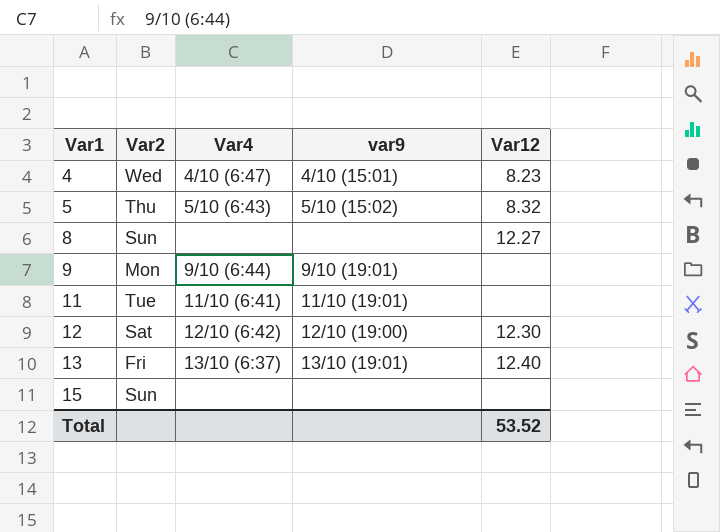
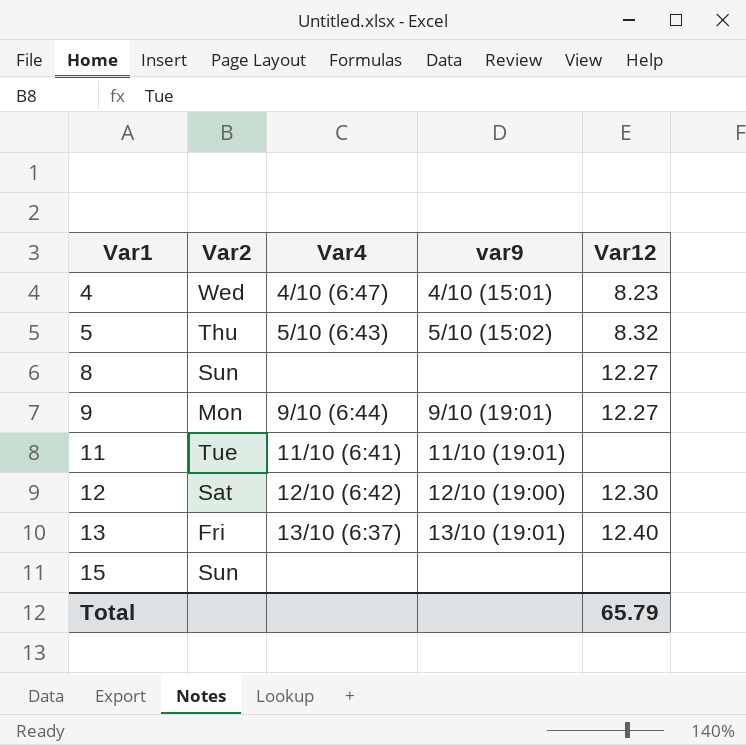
9 | Var12: none -> 12.27
Total | Var12: 53.52 -> 65.79

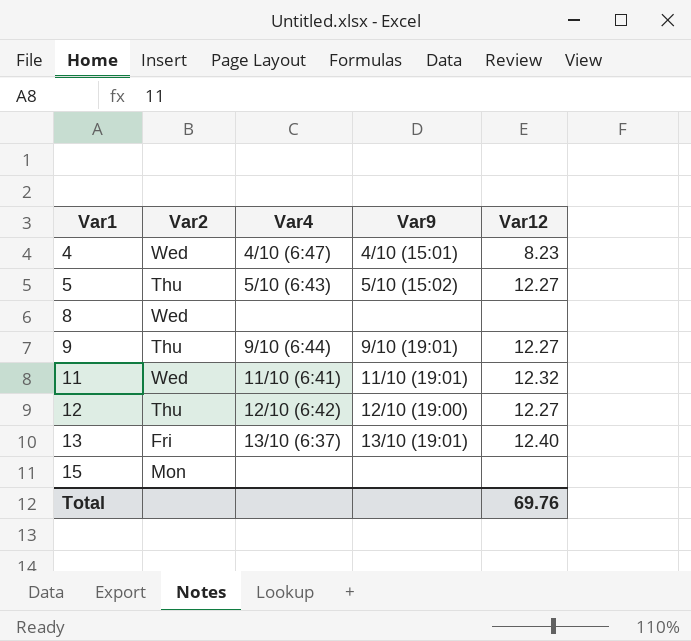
column name: var9 -> Var9
5 | Var12: 8.32 -> 12.27
8 | Var2: Sun -> Wed
8 | Var12: 12.27 -> none
9 | Var2: Mon -> Thu
11 | Var2: Tue -> Wed
11 | Var12: none -> 12.32
12 | Var2: Sat -> Thu
12 | Var12: 12.30 -> 12.27
15 | Var2: Sun -> Mon
Total | Var12: 65.79 -> 69.76

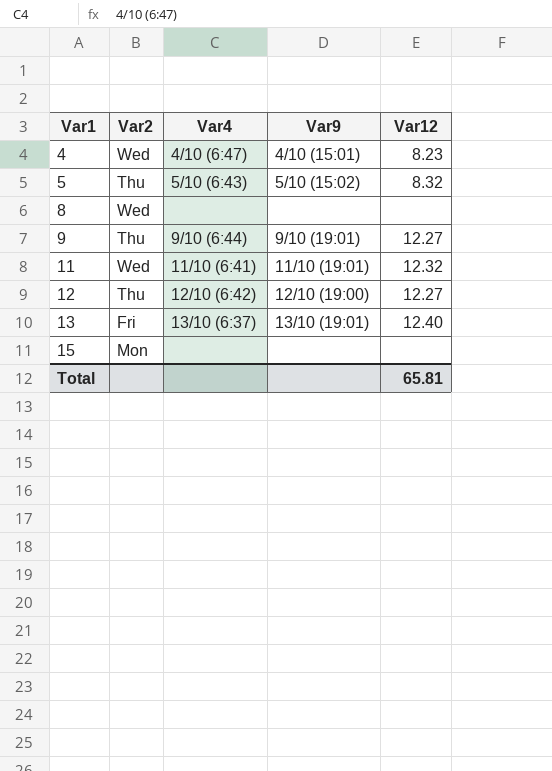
5 | Var12: 12.27 -> 8.32
Total | Var12: 69.76 -> 65.81

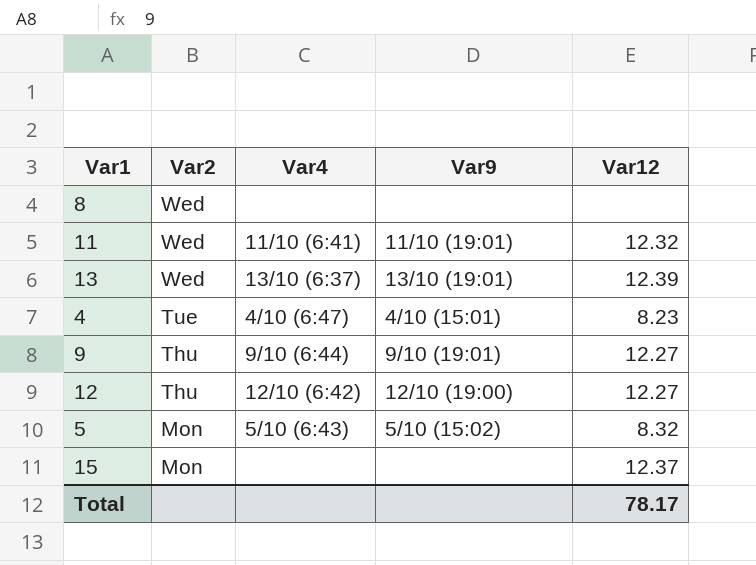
row order: Var1 ascending -> Var2 descending
13 | Var2: Fri -> Wed
13 | Var12: 12.40 -> 12.39
4 | Var2: Wed -> Tue
5 | Var2: Thu -> Mon
15 | Var12: none -> 12.37
Total | Var12: 65.81 -> 78.17

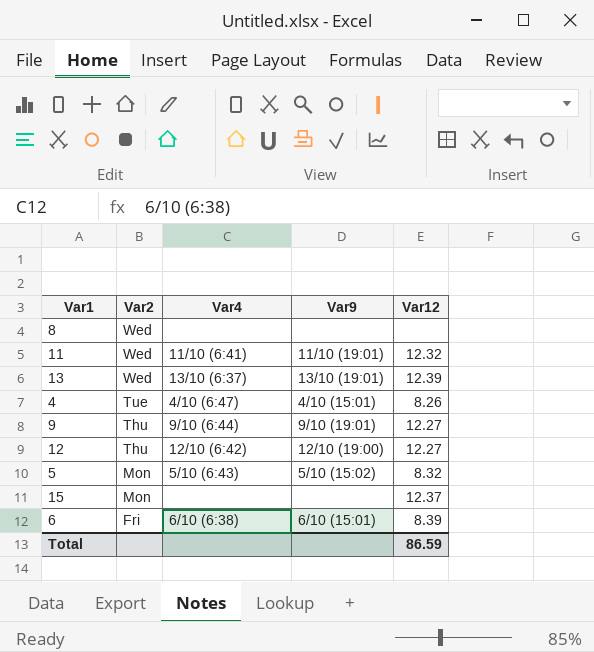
4 | Var12: 8.23 -> 8.26
row 6: none -> Fri | 6/10 (6:38) | 6/10 (15:01) | 8.39
Total | Var12: 78.17 -> 86.59

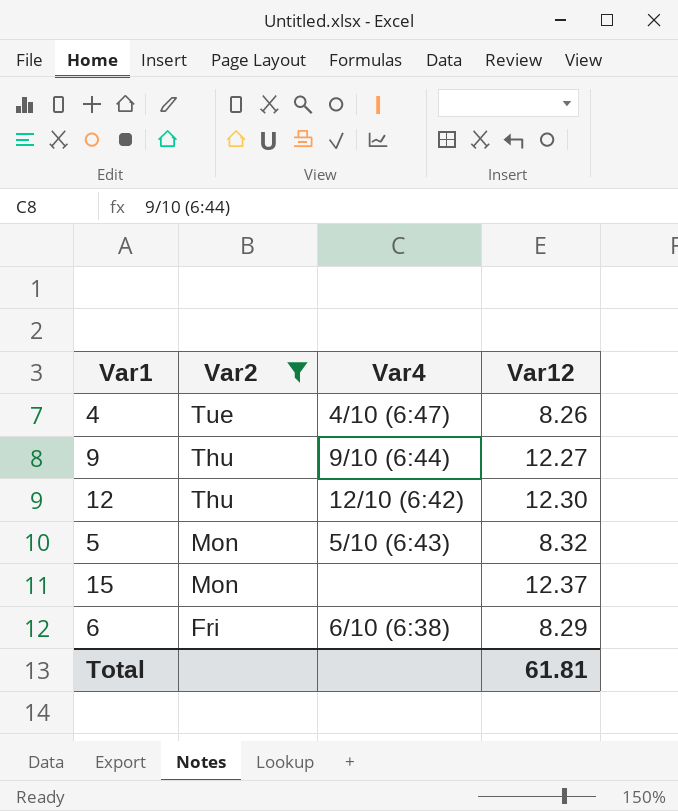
filter: none -> Var2 != Wed
column Var9 | position: 4 -> none
12 | Var12: 12.27 -> 12.30
6 | Var12: 8.39 -> 8.29
Total | Var12: 86.59 -> 61.81

